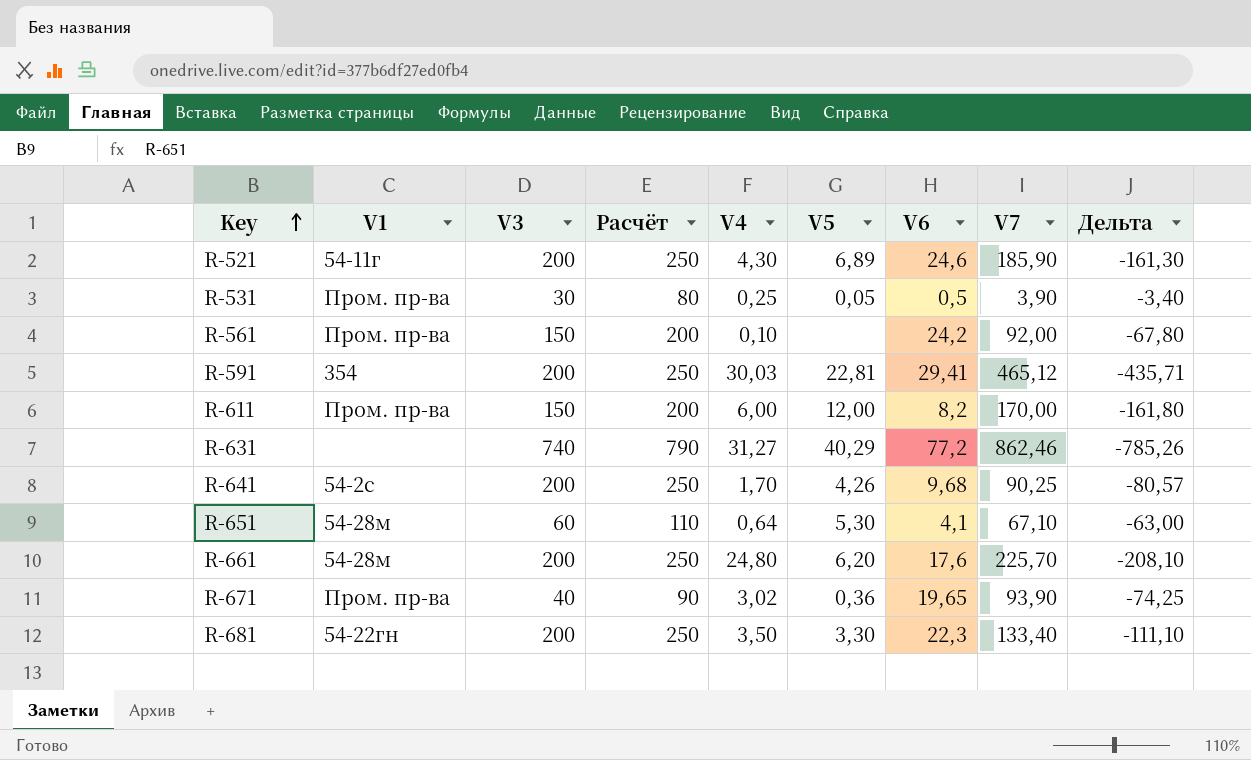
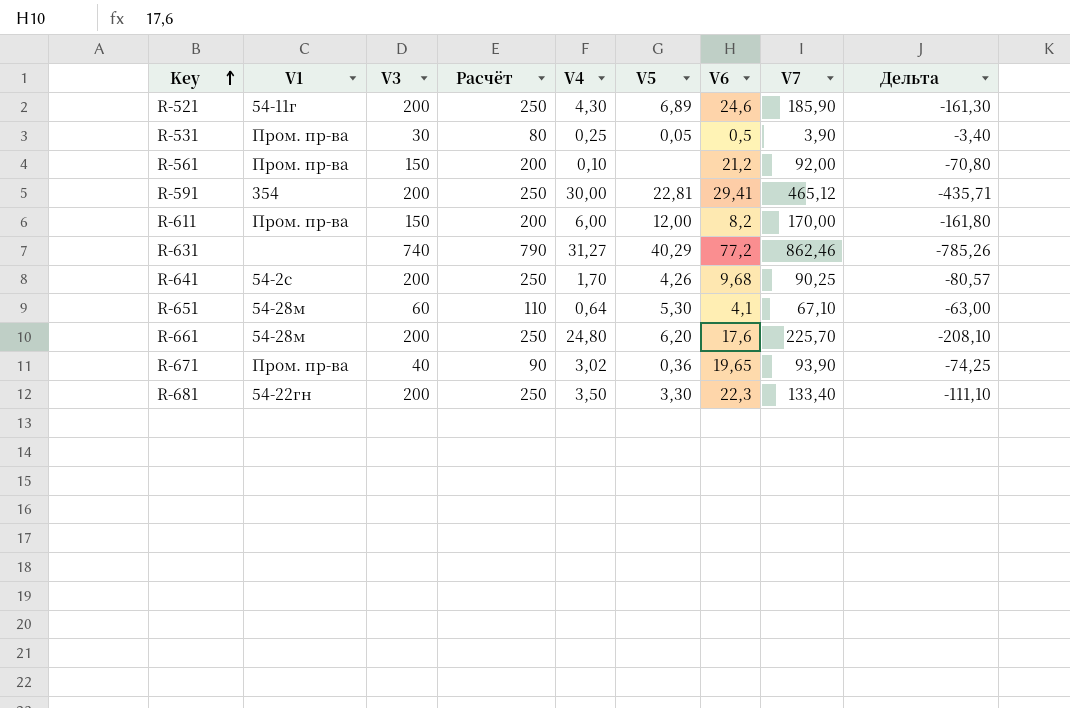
R-561 | V6: 24,2 -> 21,2
R-561 | Дельта: -67,80 -> -70,80
R-591 | V4: 30,03 -> 30,00

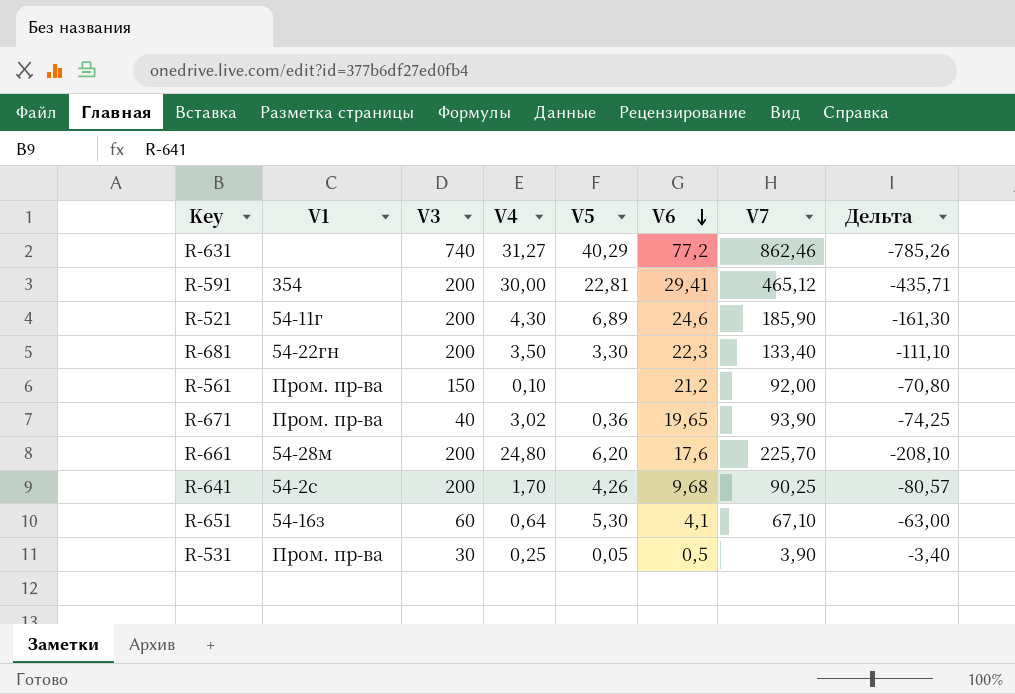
row order: Key ascending -> V6 descending
column Расчёт | formula: [V3] + 50 -> none
row R-611: Пром. пр-ва | 150 | 200 | 6,00 | 12,00 | 8,2 | 170,00 | -161,80 -> none
R-651 | V1: 54-28м -> 54-16з

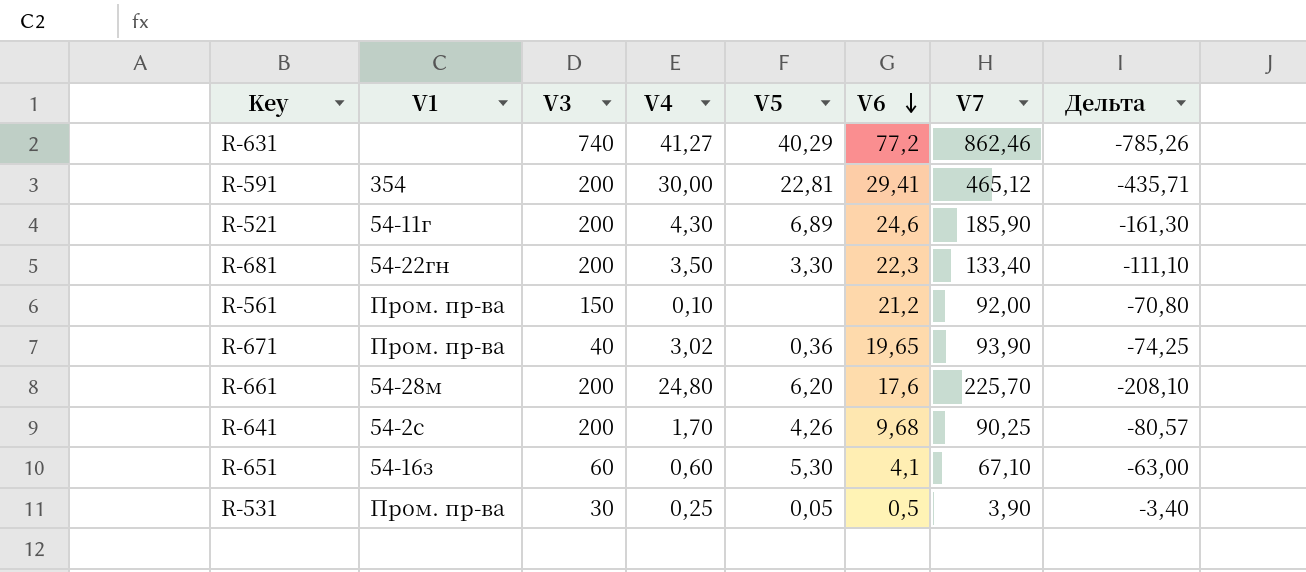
R-631 | V4: 31,27 -> 41,27
R-651 | V4: 0,64 -> 0,60

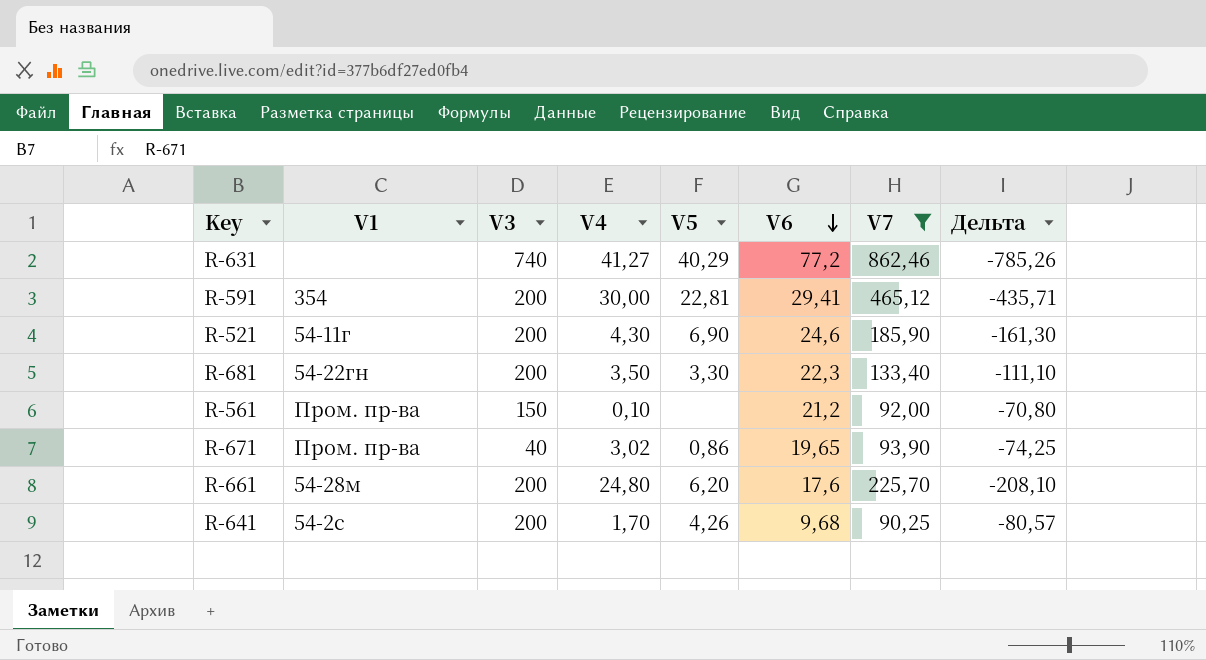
filter: none -> V7 >= 90,25
R-521 | V5: 6,89 -> 6,90
R-671 | V5: 0,36 -> 0,86

